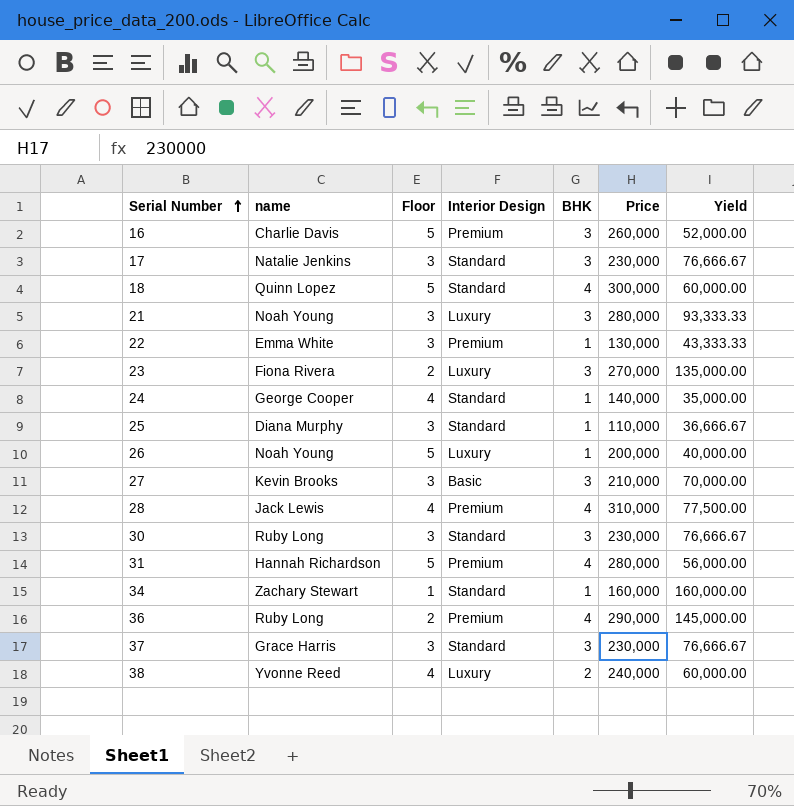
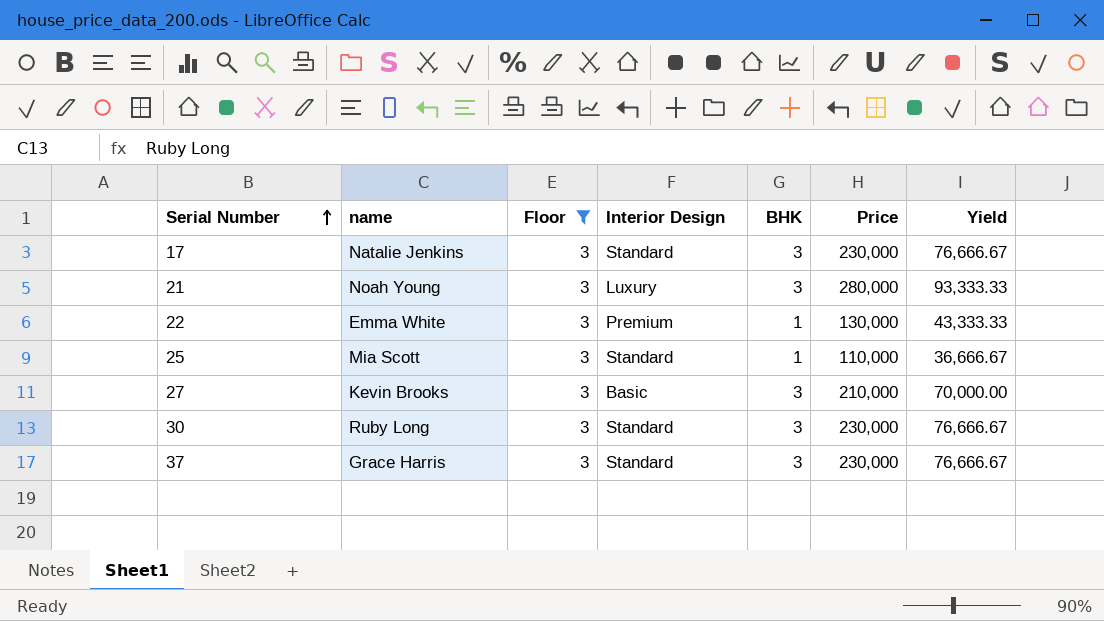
filter: none -> Floor = 3
25 | name: Diana Murphy -> Mia Scott

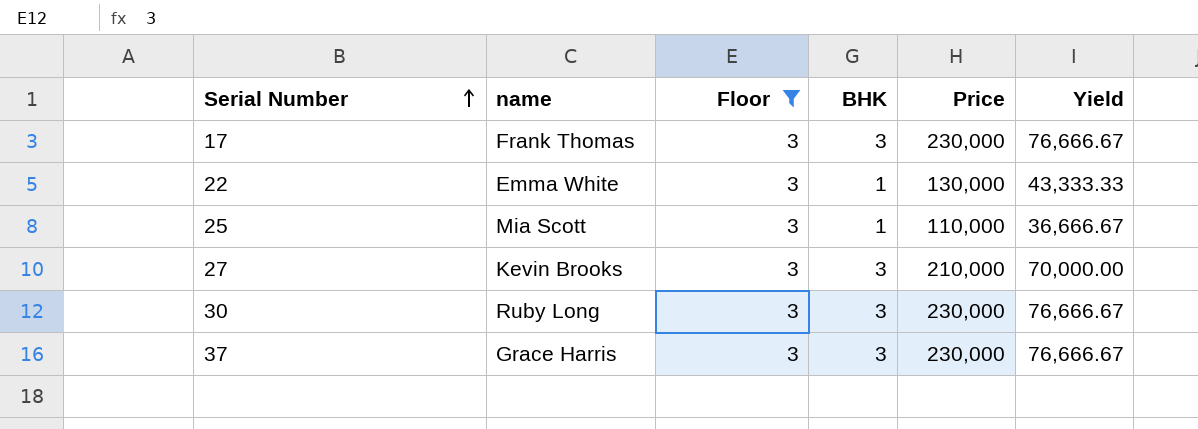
column Interior Design | position: 4 -> none
row 21: Noah Young | 3 | Luxury | 3 | 280,000 | 93,333.33 -> none
17 | name: Natalie Jenkins -> Frank Thomas

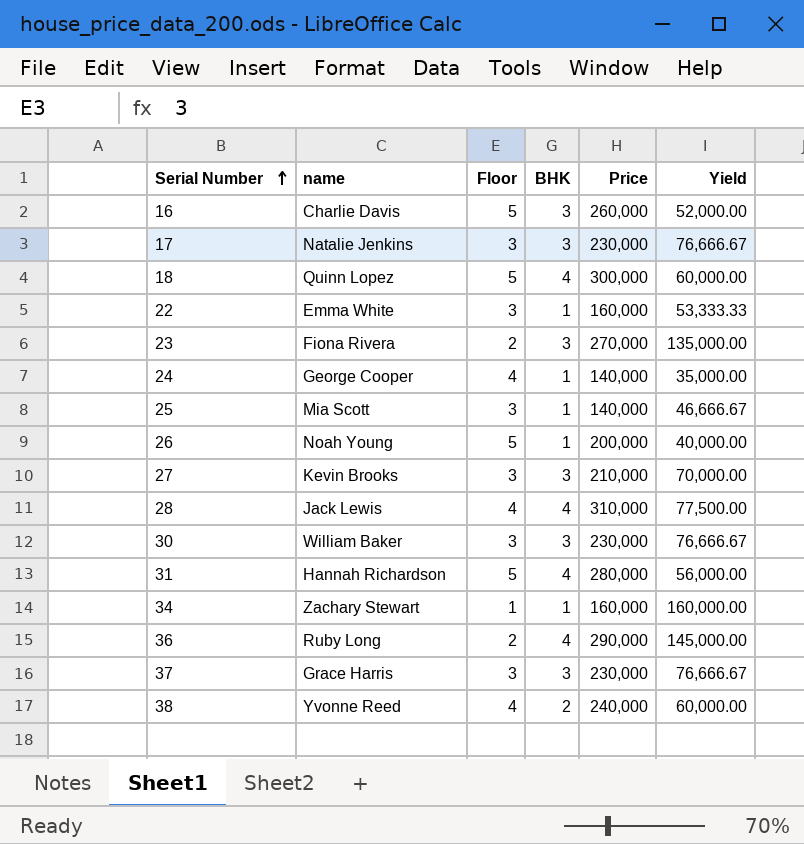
filter: Floor = 3 -> none
17 | name: Frank Thomas -> Natalie Jenkins
22 | Price: 130,000 -> 160,000
22 | Yield: 43,333.33 -> 53,333.33
25 | Price: 110,000 -> 140,000
25 | Yield: 36,666.67 -> 46,666.67
30 | name: Ruby Long -> William Baker

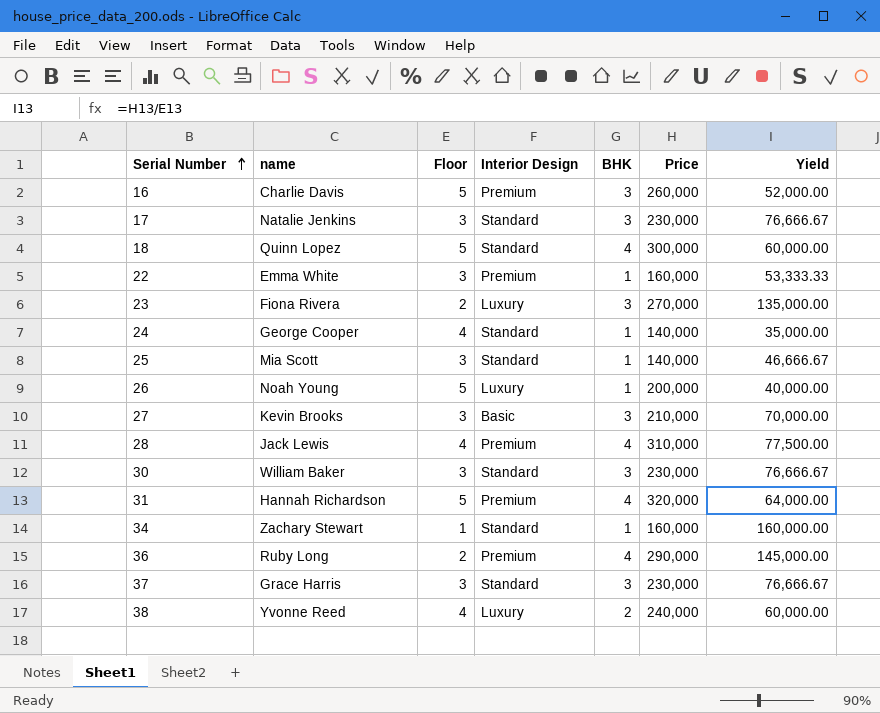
column Interior Design | position: none -> 4
31 | Price: 280,000 -> 320,000
31 | Yield: 56,000.00 -> 64,000.00

